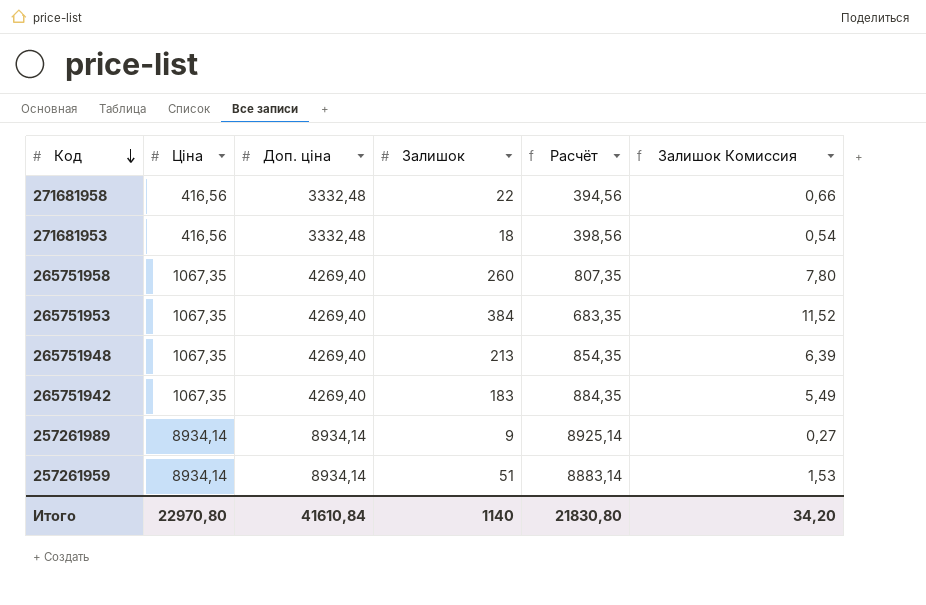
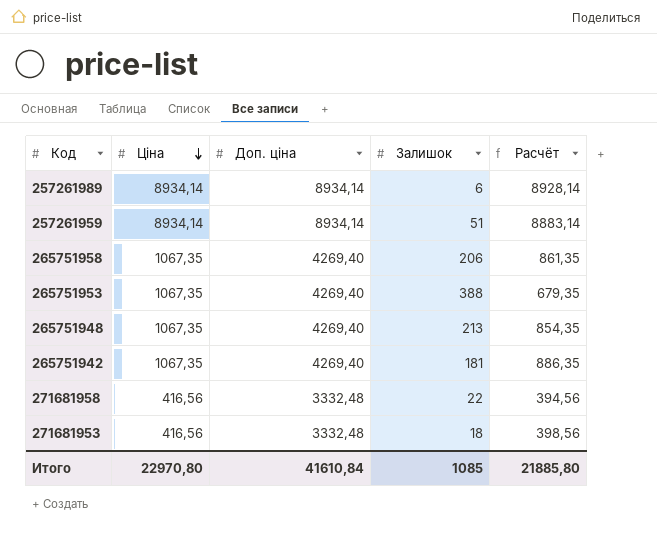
row order: Код descending -> Ціна descending
column Залишок Комиссия | formula: [Залишок] * 0,03 -> none
257261989 | Залишок: 9 -> 6
257261989 | Расчёт: 8925,14 -> 8928,14
265751958 | Залишок: 260 -> 206
265751958 | Расчёт: 807,35 -> 861,35
265751953 | Залишок: 384 -> 388
265751953 | Расчёт: 683,35 -> 679,35
265751942 | Залишок: 183 -> 181
265751942 | Расчёт: 884,35 -> 886,35
Итого | Залишок: 1140 -> 1085
Итого | Расчёт: 21830,80 -> 21885,80

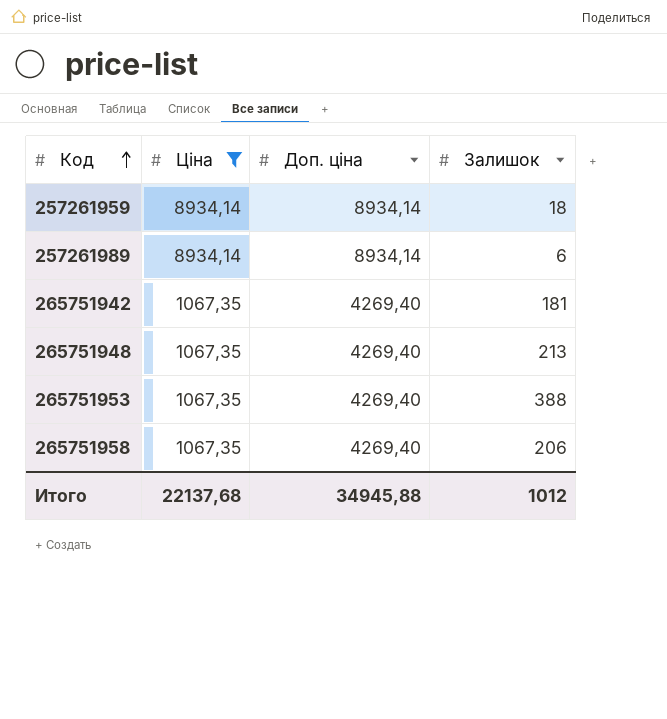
filter: none -> Ціна != 416,56
row order: Ціна descending -> Код ascending
column Расчёт | formula: [Ціна] - [Залишок] -> none
257261959 | Залишок: 51 -> 18
Итого | Ціна: 22970,80 -> 22137,68
Итого | Доп. ціна: 41610,84 -> 34945,88
Итого | Залишок: 1085 -> 1012

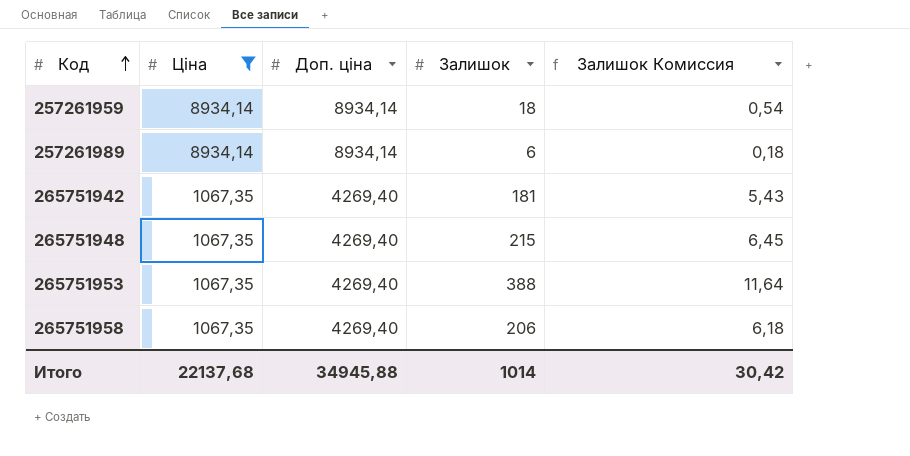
column Залишок Комиссия | formula: none -> [Залишок] * 0,03
265751948 | Залишок: 213 -> 215
Итого | Залишок: 1012 -> 1014

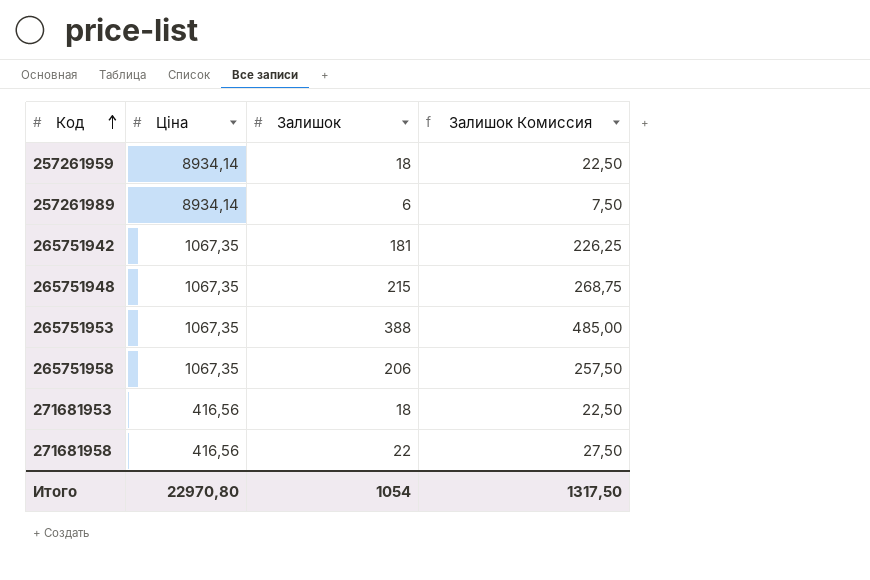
filter: Ціна != 416,56 -> none
column Доп. ціна | position: 3 -> none
column Залишок Комиссия | formula: [Залишок] * 0,03 -> [Залишок] * 1,25
Итого | Ціна: 22137,68 -> 22970,80
Итого | Залишок: 1014 -> 1054
Итого | Залишок Комиссия: 30,42 -> 1317,50

